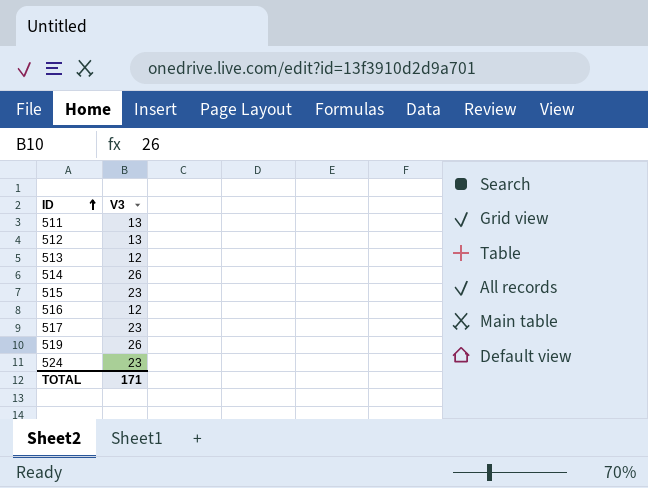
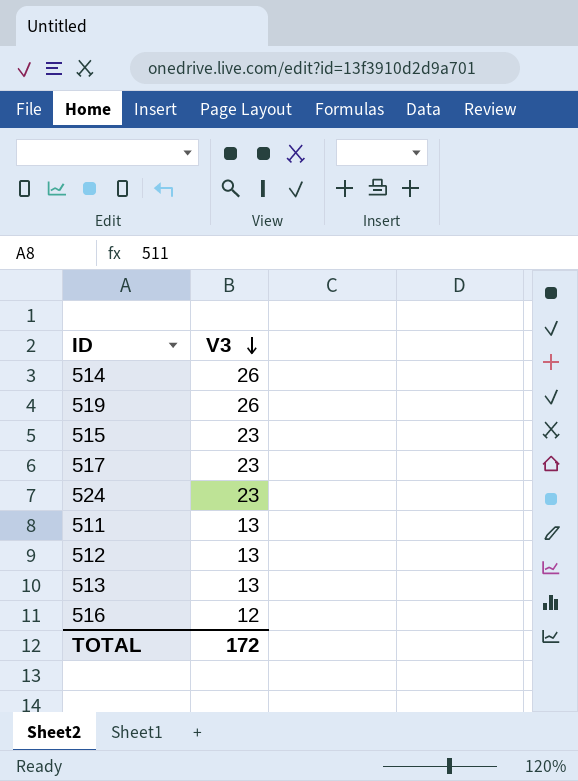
row order: ID ascending -> V3 descending
513 | V3: 12 -> 13
TOTAL | V3: 171 -> 172

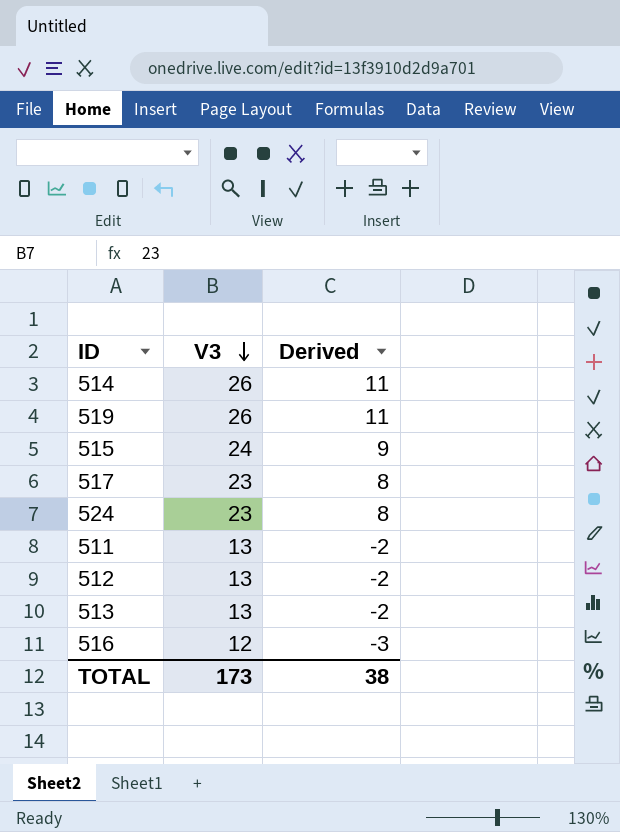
column Derived | formula: none -> [V3] - 15
515 | V3: 23 -> 24
TOTAL | V3: 172 -> 173

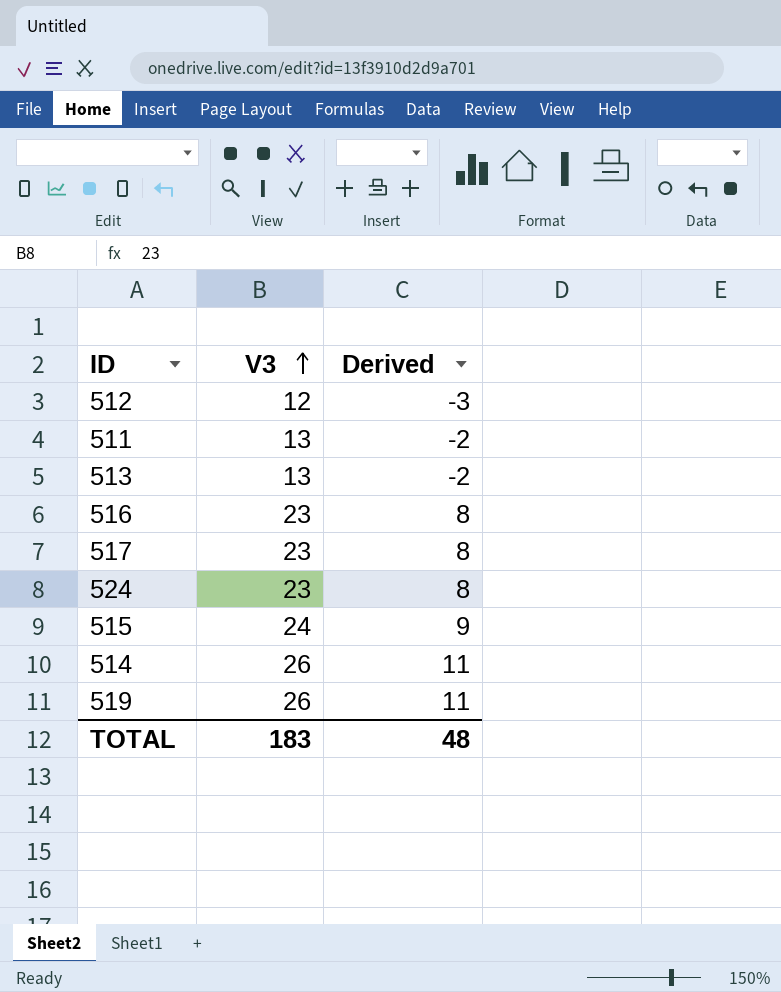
row order: V3 descending -> V3 ascending
512 | V3: 13 -> 12
512 | Derived: -2 -> -3
516 | V3: 12 -> 23
516 | Derived: -3 -> 8
TOTAL | V3: 173 -> 183
TOTAL | Derived: 38 -> 48

